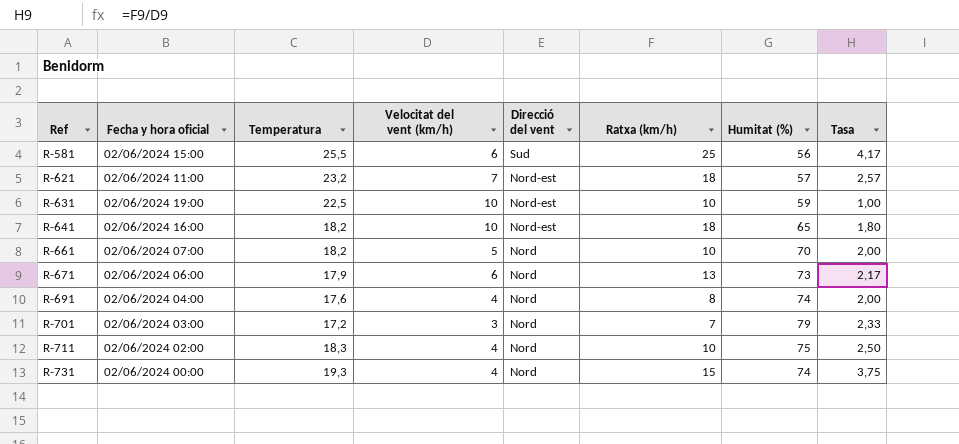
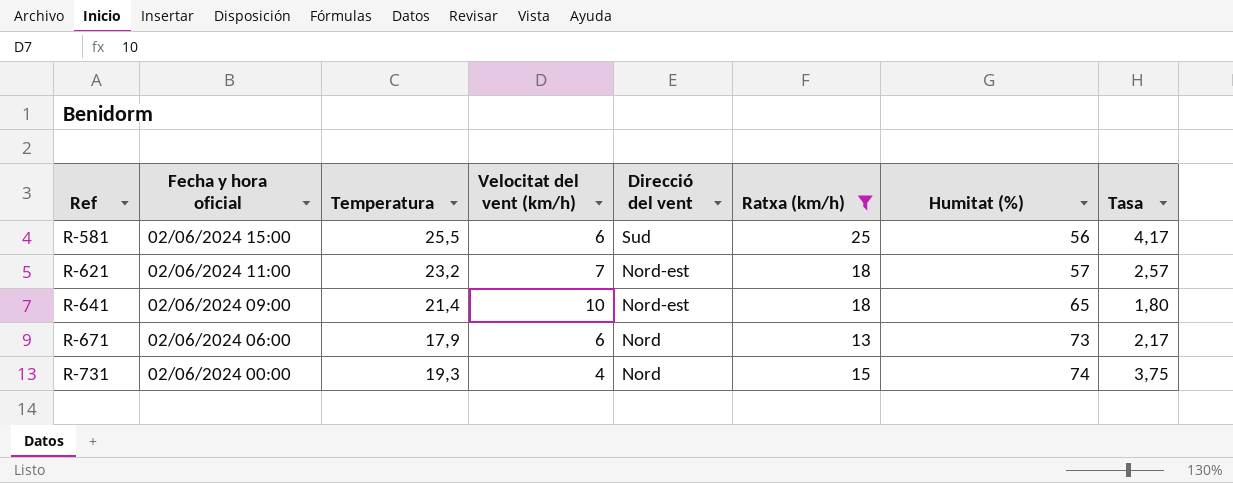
filter: none -> Ratxa (km/h) >= 13
R-641 | Fecha y hora oficial: 02/06/2024 16:00 -> 02/06/2024 09:00
R-641 | Temperatura: 18,2 -> 21,4

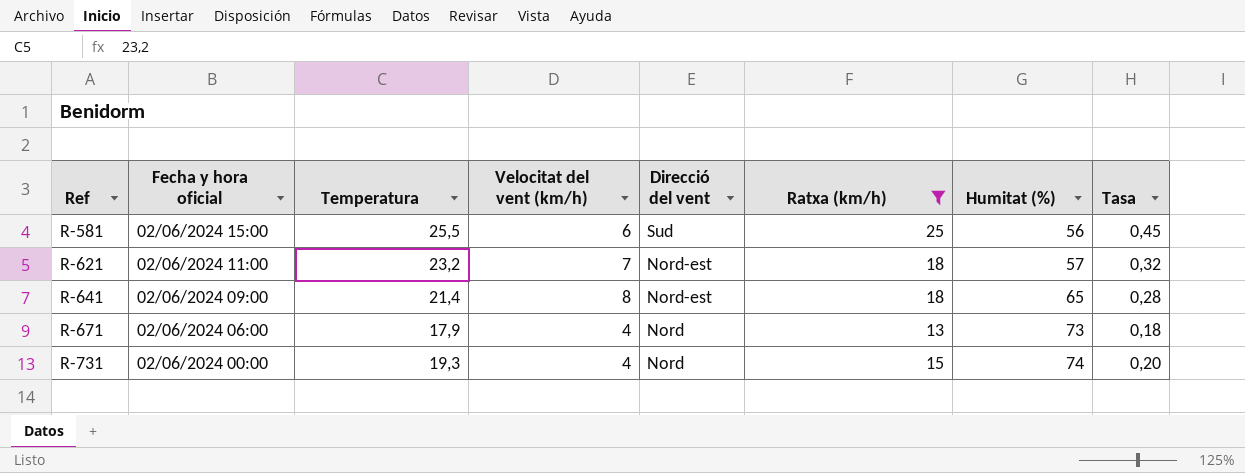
column Tasa | formula: [Ratxa (km/h)] / [Velocitat del vent (km/h)] -> [Ratxa (km/h)] / [Humitat (%)]
R-641 | Velocitat del vent (km/h): 10 -> 8
R-671 | Velocitat del vent (km/h): 6 -> 4

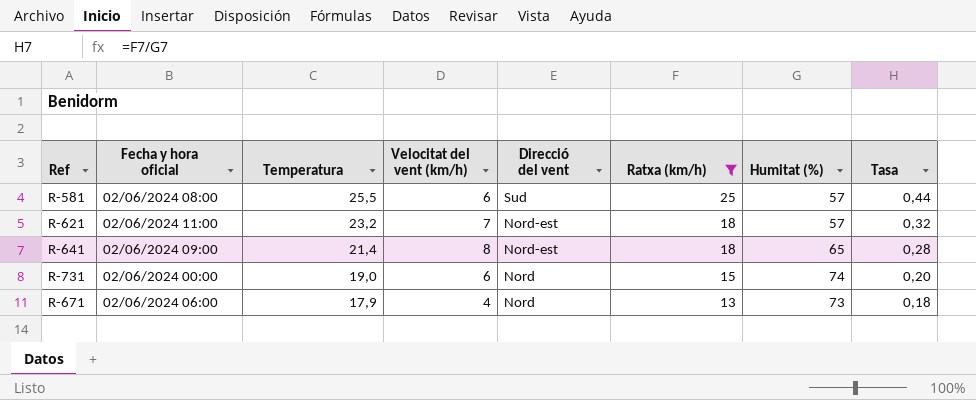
row order: Ref ascending -> Temperatura descending
R-581 | Fecha y hora oficial: 02/06/2024 15:00 -> 02/06/2024 08:00
R-581 | Humitat (%): 56 -> 57
R-581 | Tasa: 0,45 -> 0,44
R-731 | Temperatura: 19,3 -> 19,0
R-731 | Velocitat del vent (km/h): 4 -> 6

